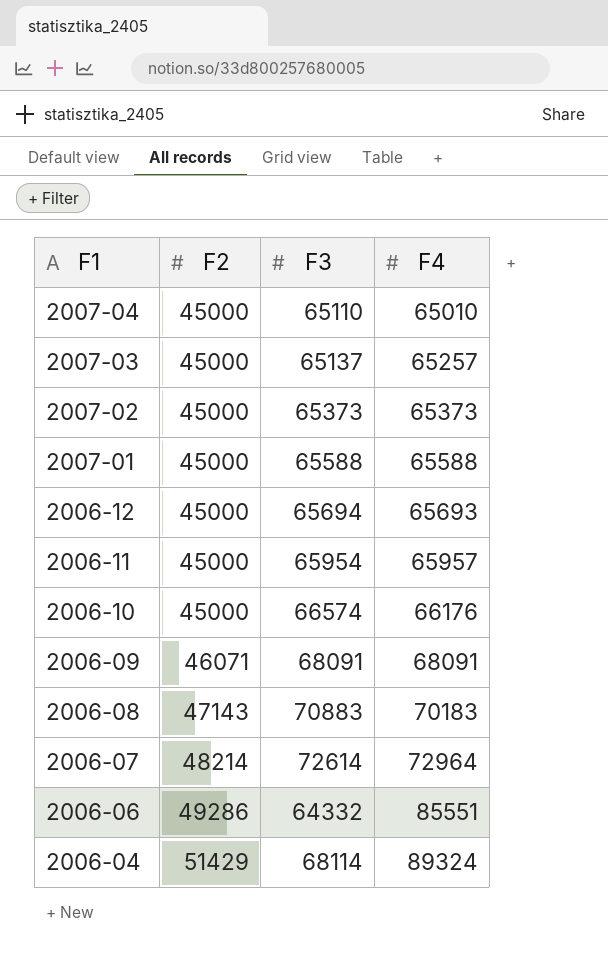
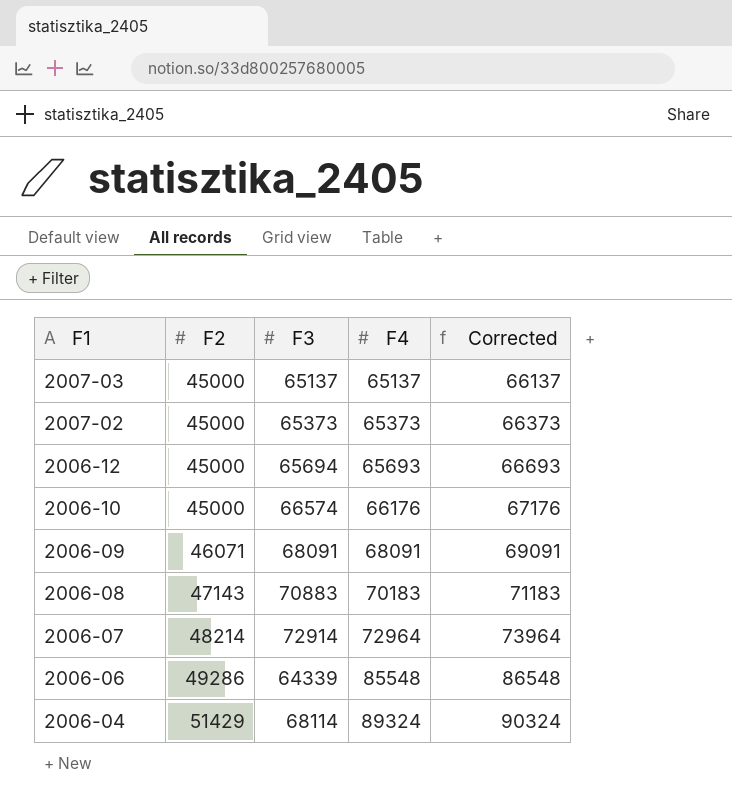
column Corrected | formula: none -> [F4] + 1000
row 2007-04: 45000 | 65110 | 65010 -> none
row 2007-01: 45000 | 65588 | 65588 -> none
row 2006-11: 45000 | 65954 | 65957 -> none
2007-03 | F4: 65257 -> 65137
2006-07 | F3: 72614 -> 72914
2006-06 | F3: 64332 -> 64339
2006-06 | F4: 85551 -> 85548

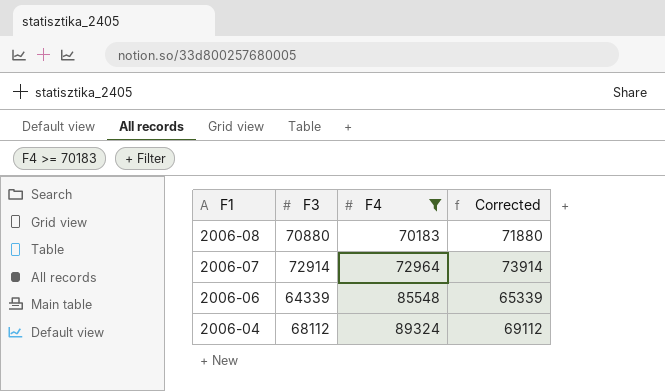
filter: none -> F4 >= 70183
column F2 | position: 2 -> none
column Corrected | formula: [F4] + 1000 -> [F3] + 1000
2006-08 | F3: 70883 -> 70880
2006-04 | F3: 68114 -> 68112

